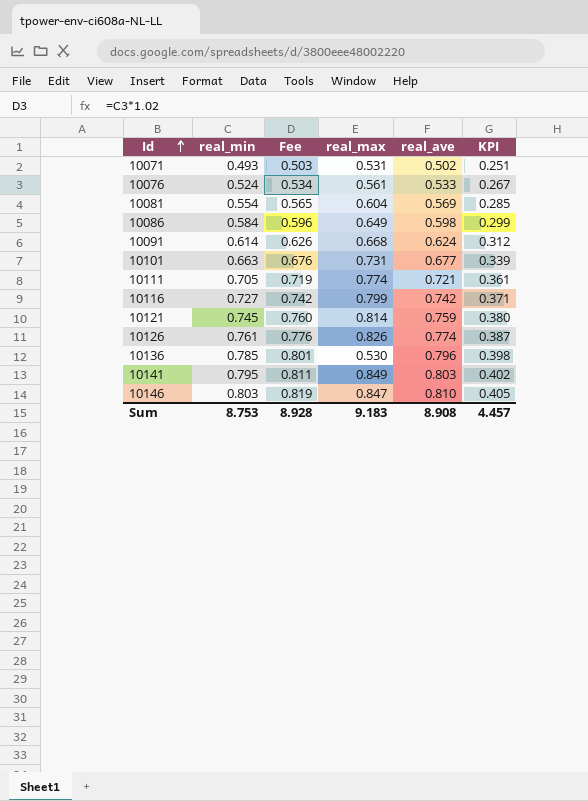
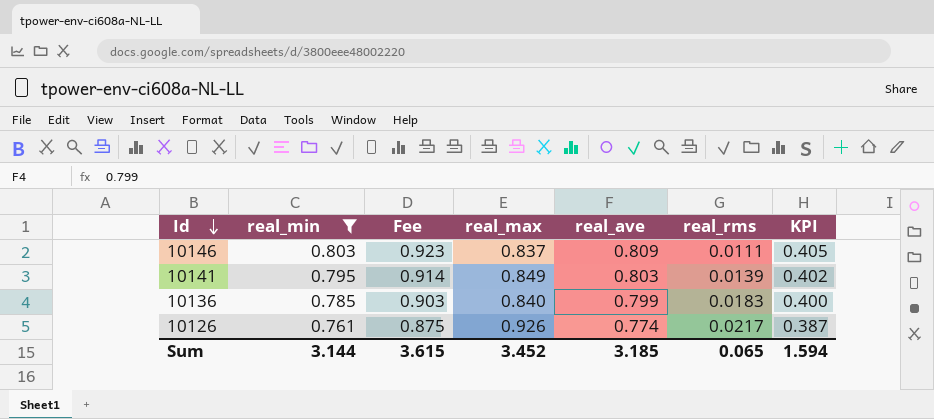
filter: none -> real_min >= 0.761
row order: Id ascending -> Id descending
column Fee | formula: [real_min] * 1.02 -> [real_min] * 1.15
column real_rms | position: none -> 6
10146 | real_max: 0.847 -> 0.837
10146 | real_ave: 0.810 -> 0.809
10136 | real_max: 0.530 -> 0.840
10136 | real_ave: 0.796 -> 0.799
10136 | KPI: 0.398 -> 0.400
10126 | real_max: 0.826 -> 0.926
Sum | real_min: 8.753 -> 3.144
Sum | Fee: 8.928 -> 3.615
Sum | real_max: 9.183 -> 3.452
Sum | real_ave: 8.908 -> 3.185
Sum | KPI: 4.457 -> 1.594

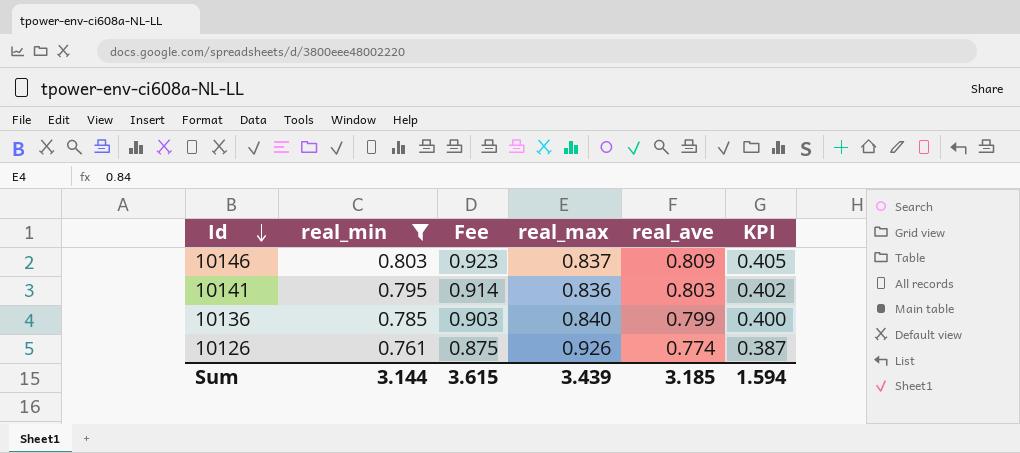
column real_rms | position: 6 -> none
10141 | real_max: 0.849 -> 0.836
Sum | real_max: 3.452 -> 3.439

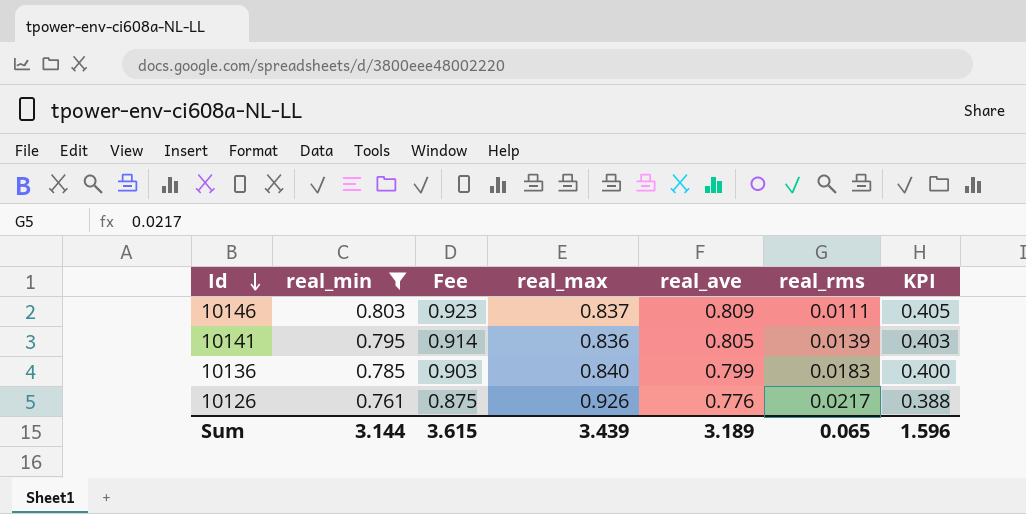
column real_rms | position: none -> 6
10141 | real_ave: 0.803 -> 0.805
10141 | KPI: 0.402 -> 0.403
10126 | real_ave: 0.774 -> 0.776
10126 | KPI: 0.387 -> 0.388
Sum | real_ave: 3.185 -> 3.189
Sum | KPI: 1.594 -> 1.596

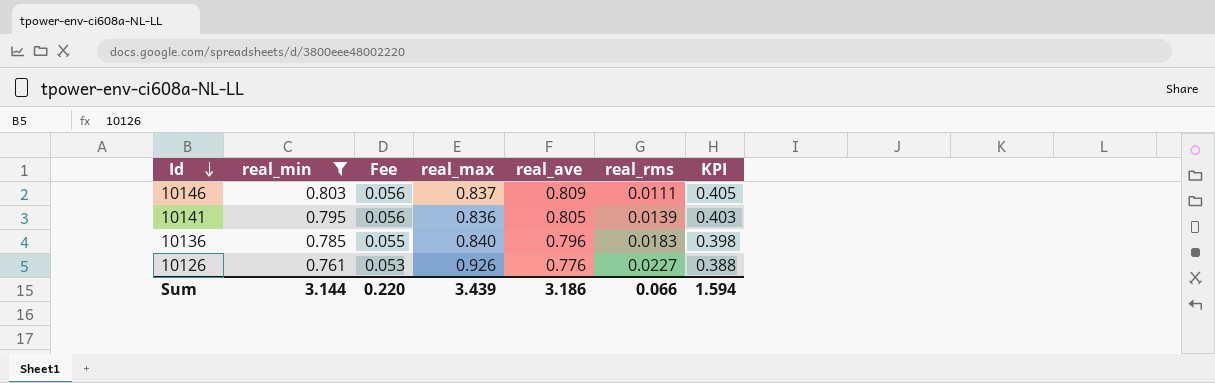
column Fee | formula: [real_min] * 1.15 -> [real_min] * 0.07
10136 | real_ave: 0.799 -> 0.796
10136 | KPI: 0.400 -> 0.398
10126 | real_rms: 0.0217 -> 0.0227
Sum | Fee: 3.615 -> 0.220
Sum | real_ave: 3.189 -> 3.186
Sum | real_rms: 0.065 -> 0.066
Sum | KPI: 1.596 -> 1.594

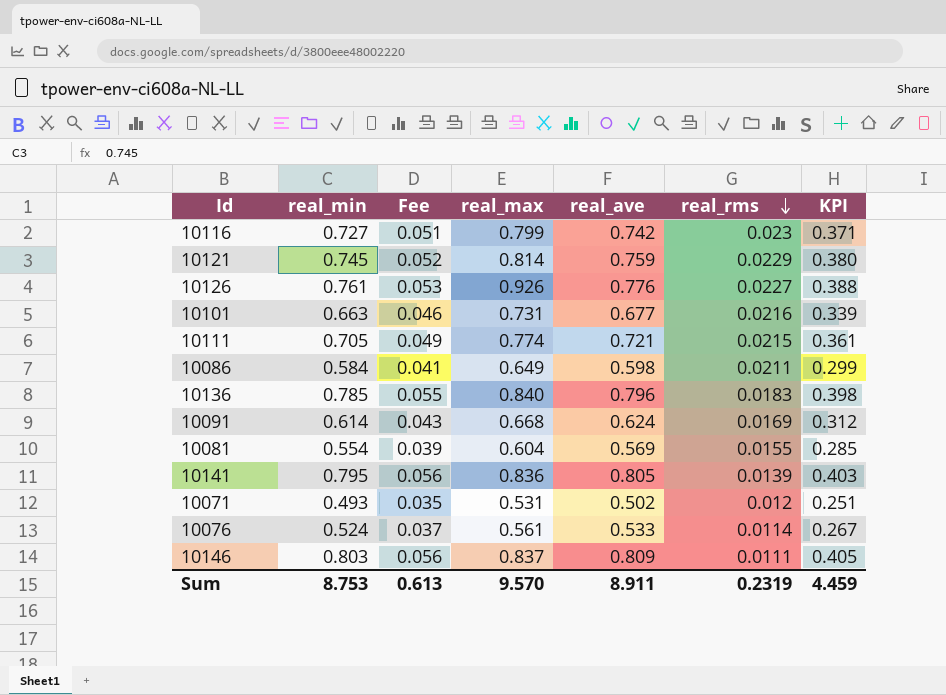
filter: real_min >= 0.761 -> none
row order: Id descending -> real_rms descending
Sum | real_min: 3.144 -> 8.753
Sum | Fee: 0.220 -> 0.613
Sum | real_max: 3.439 -> 9.570
Sum | real_ave: 3.186 -> 8.911
Sum | real_rms: 0.066 -> 0.2319
Sum | KPI: 1.594 -> 4.459

